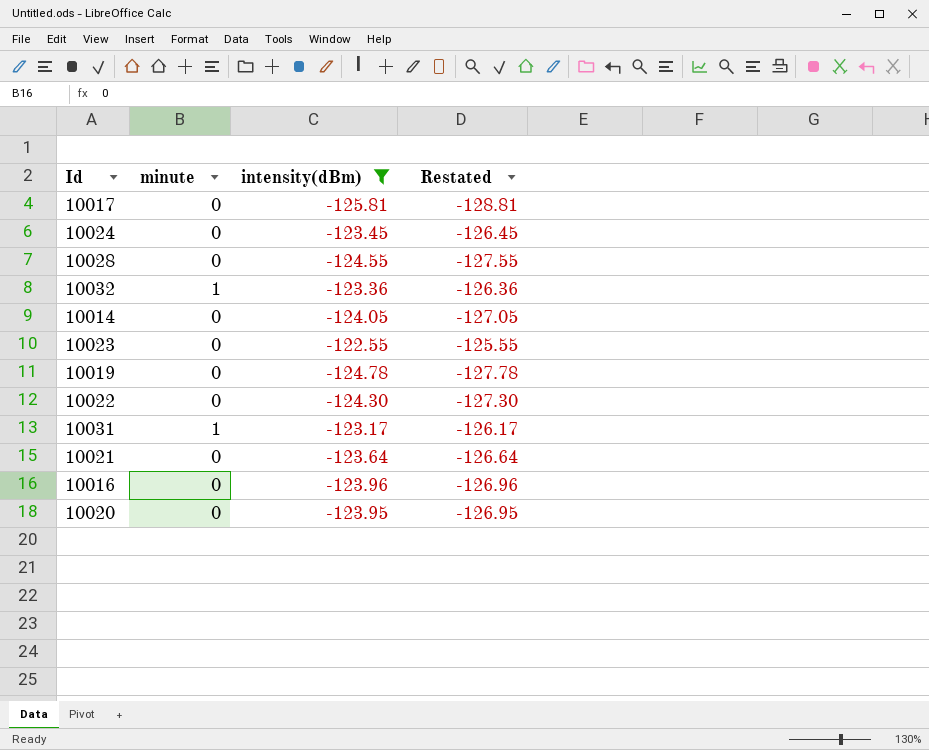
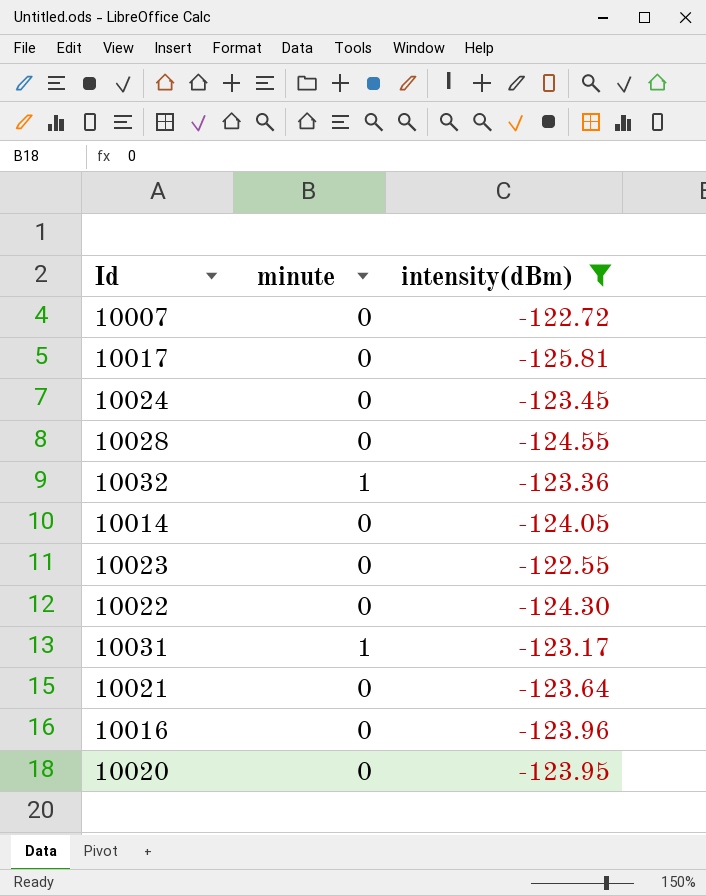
column Restated | formula: [intensity(dBm)] - 3 -> none
row 10019: 0 | -124.78 | -127.78 -> none
row 10007: none -> 0 | -122.72

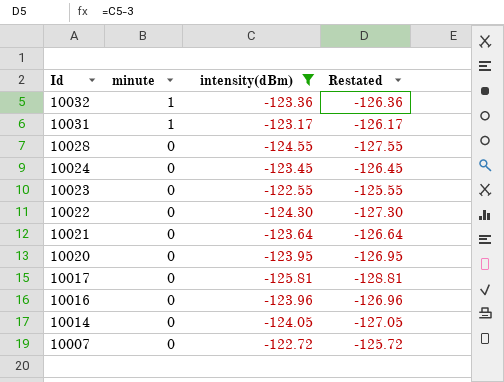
row order: none -> Id descending
column Restated | formula: none -> [intensity(dBm)] - 3

